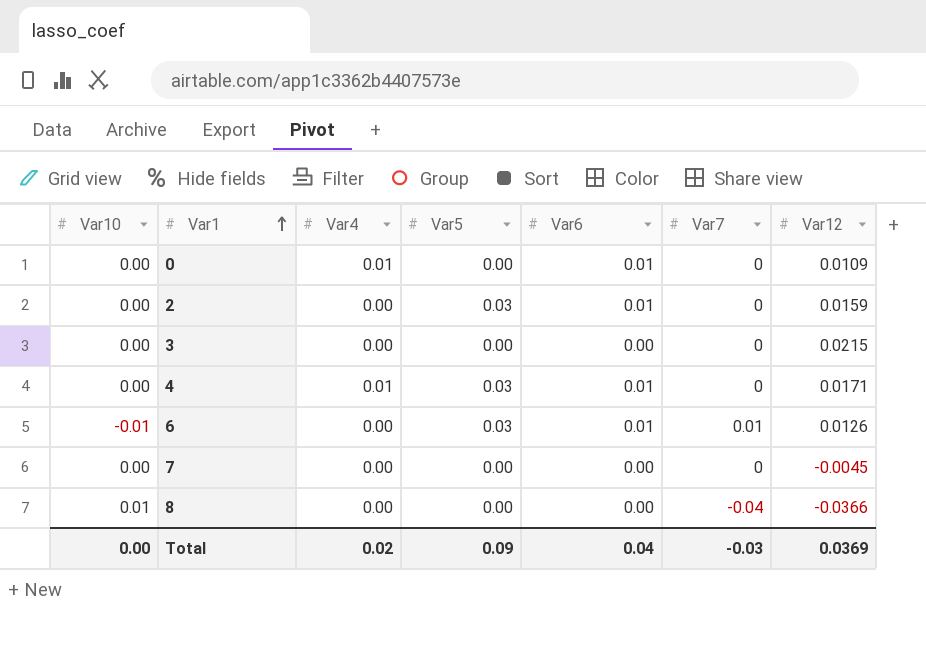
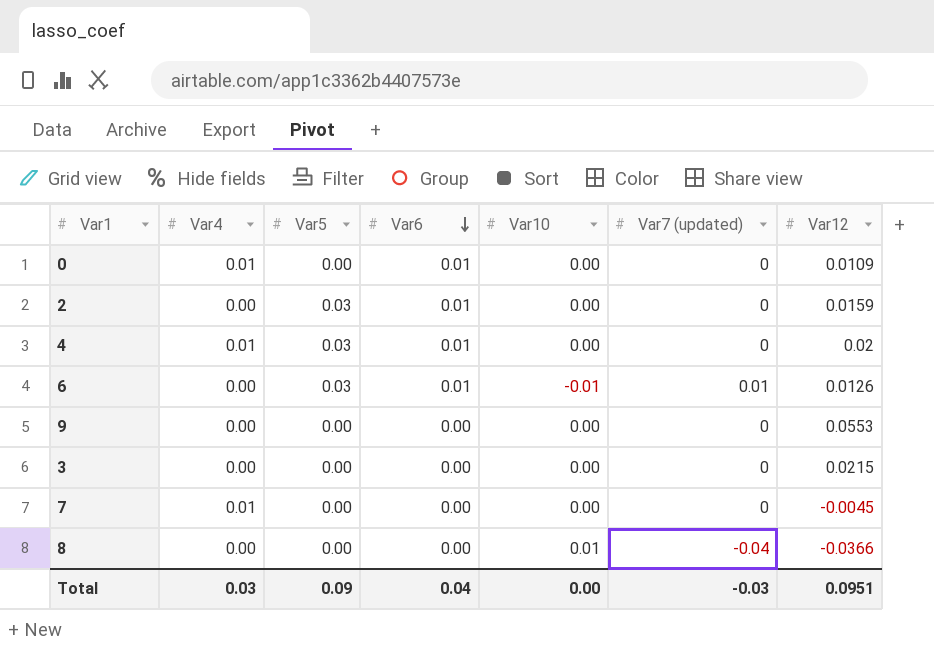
row order: Var1 ascending -> Var6 descending
column Var10 | position: 1 -> 5
column name: Var7 -> Var7 (updated)
4 | Var12: 0.0171 -> 0.02
row 9: none -> 0.00 | 0.00 | 0.00 | 0.00 | 0 | 0.0553
7 | Var4: 0.00 -> 0.01
Total | Var4: 0.02 -> 0.03
Total | Var12: 0.0369 -> 0.0951

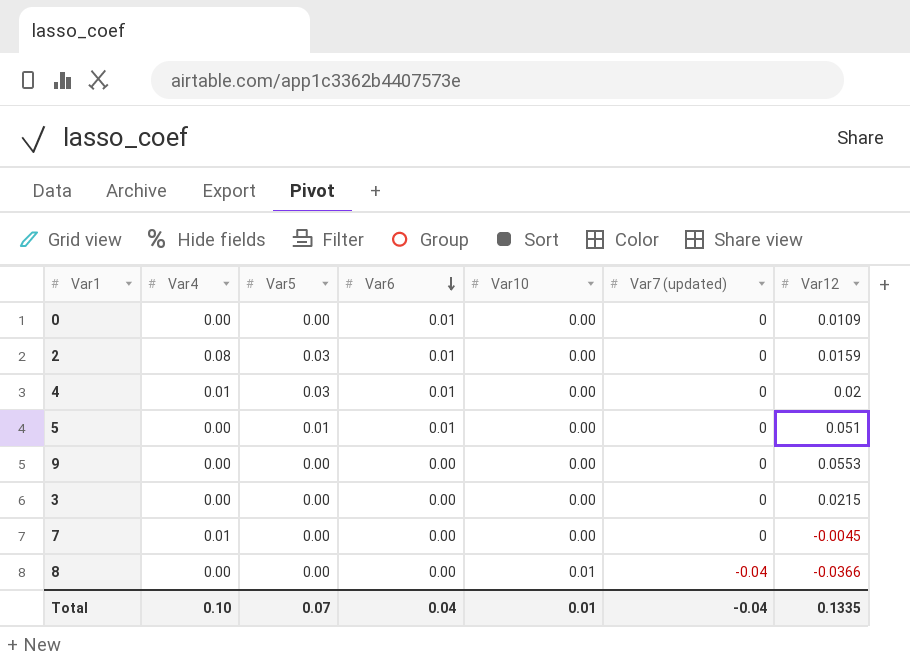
row 6: 0.00 | 0.03 | 0.01 | -0.01 | 0.01 | 0.0126 -> none
0 | Var4: 0.01 -> 0.00
2 | Var4: 0.00 -> 0.08
row 5: none -> 0.00 | 0.01 | 0.01 | 0.00 | 0 | 0.051
Total | Var4: 0.03 -> 0.10
Total | Var5: 0.09 -> 0.07
Total | Var10: 0.00 -> 0.01
Total | Var7 (updated): -0.03 -> -0.04
Total | Var12: 0.0951 -> 0.1335

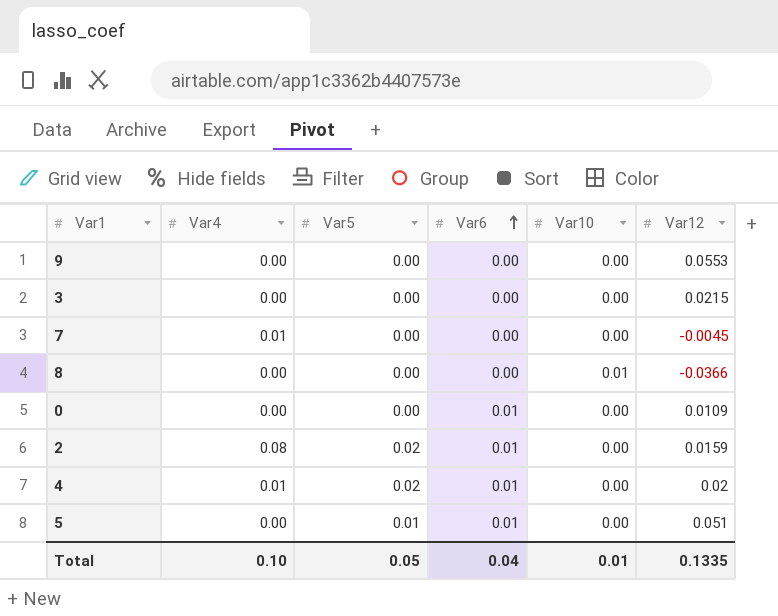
row order: Var6 descending -> Var6 ascending
column Var7 (updated) | position: 6 -> none
2 | Var5: 0.03 -> 0.02
4 | Var5: 0.03 -> 0.02
Total | Var5: 0.07 -> 0.05

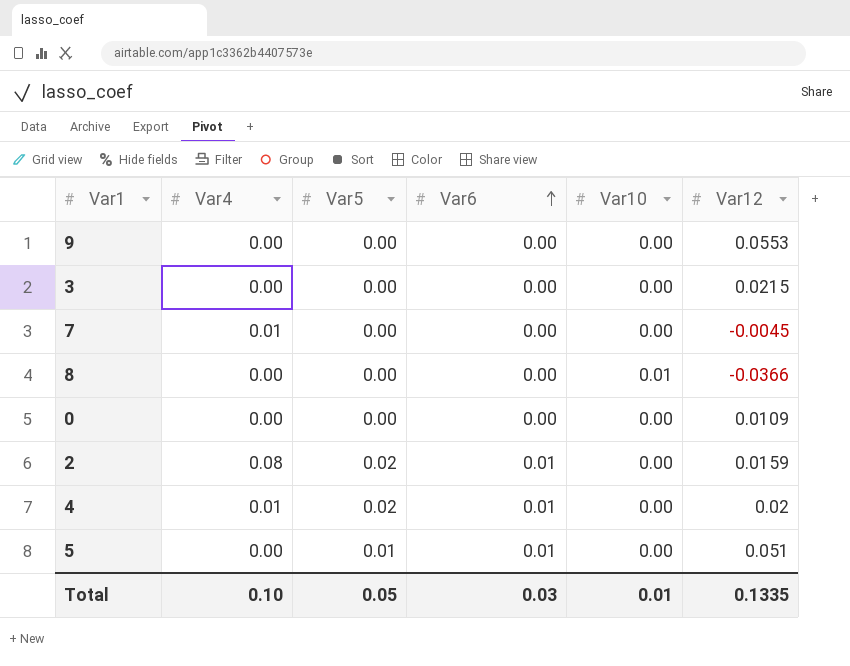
0 | Var6: 0.01 -> 0.00
Total | Var6: 0.04 -> 0.03

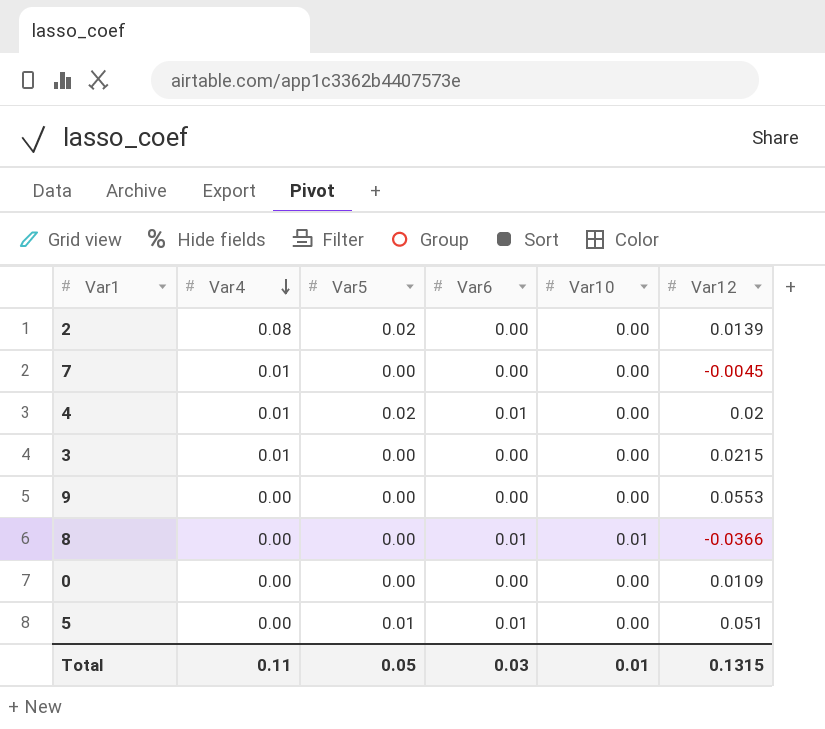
row order: Var6 ascending -> Var4 descending
2 | Var6: 0.01 -> 0.00
2 | Var12: 0.0159 -> 0.0139
3 | Var4: 0.00 -> 0.01
8 | Var6: 0.00 -> 0.01
Total | Var4: 0.10 -> 0.11
Total | Var12: 0.1335 -> 0.1315

